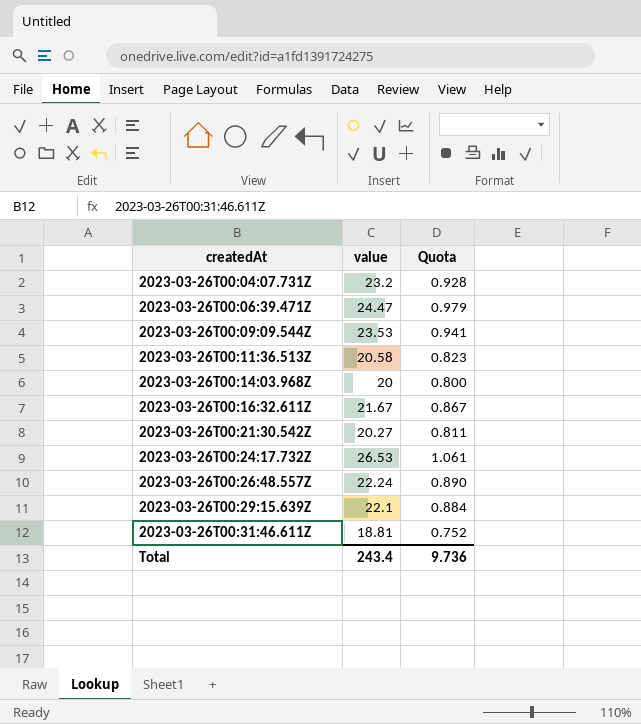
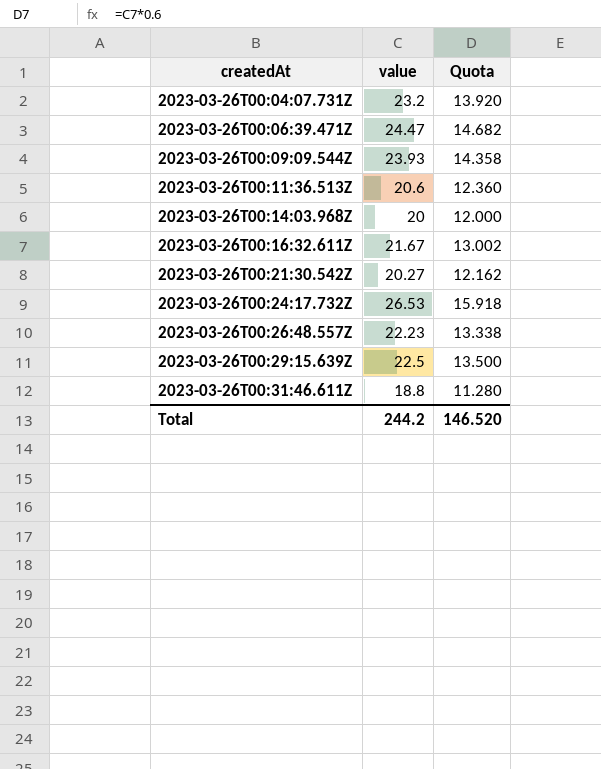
column Quota | formula: [value] * 0.04 -> [value] * 0.6
2023-03-26T00:09:09.544Z | value: 23.53 -> 23.93
2023-03-26T00:11:36.513Z | value: 20.58 -> 20.6
2023-03-26T00:26:48.557Z | value: 22.24 -> 22.23
2023-03-26T00:29:15.639Z | value: 22.1 -> 22.5
2023-03-26T00:31:46.611Z | value: 18.81 -> 18.8
Total | value: 243.4 -> 244.2
Total | Quota: 9.736 -> 146.520

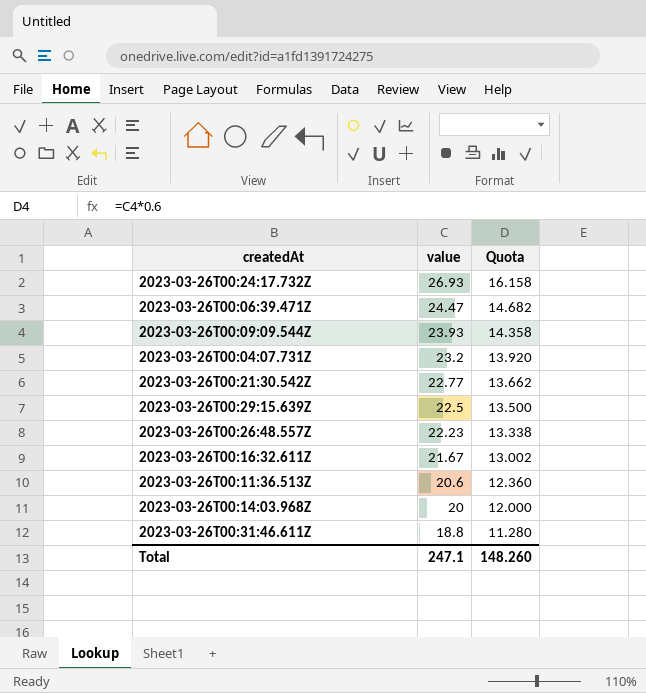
row order: createdAt ascending -> value descending
2023-03-26T00:24:17.732Z | value: 26.53 -> 26.93
2023-03-26T00:24:17.732Z | Quota: 15.918 -> 16.158
2023-03-26T00:21:30.542Z | value: 20.27 -> 22.77
2023-03-26T00:21:30.542Z | Quota: 12.162 -> 13.662
Total | value: 244.2 -> 247.1
Total | Quota: 146.520 -> 148.260

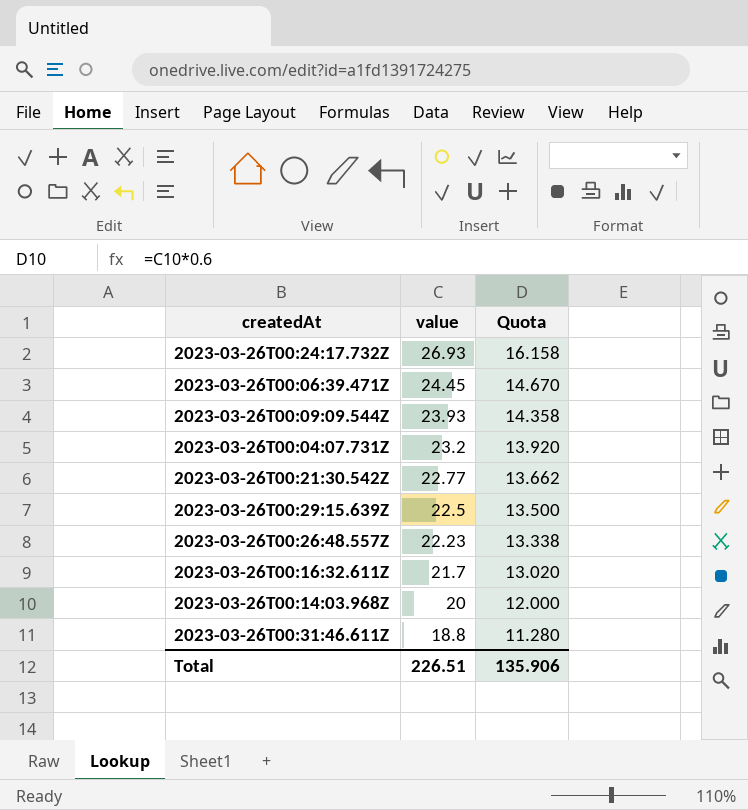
row 2023-03-26T00:11:36.513Z: 20.6 | 12.360 -> none
2023-03-26T00:06:39.471Z | value: 24.47 -> 24.45
2023-03-26T00:06:39.471Z | Quota: 14.682 -> 14.670
2023-03-26T00:16:32.611Z | value: 21.67 -> 21.7
2023-03-26T00:16:32.611Z | Quota: 13.002 -> 13.020
Total | value: 247.1 -> 226.51
Total | Quota: 148.260 -> 135.906

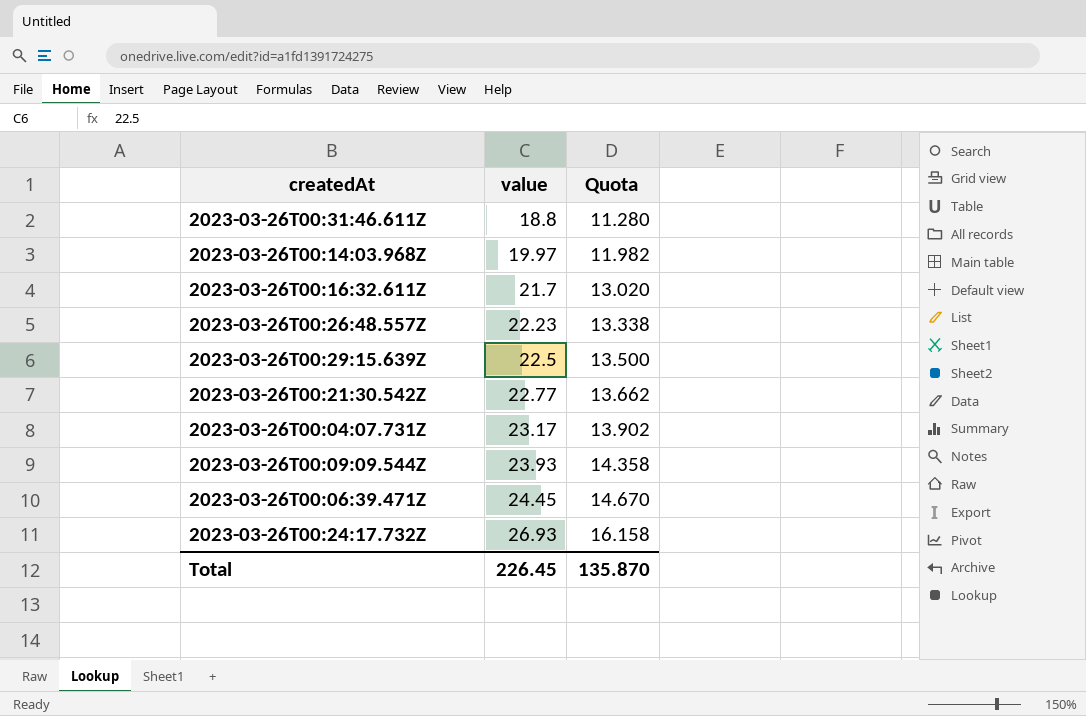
row order: value descending -> value ascending
2023-03-26T00:14:03.968Z | value: 20 -> 19.97
2023-03-26T00:14:03.968Z | Quota: 12.000 -> 11.982
2023-03-26T00:04:07.731Z | value: 23.2 -> 23.17
2023-03-26T00:04:07.731Z | Quota: 13.920 -> 13.902
Total | value: 226.51 -> 226.45
Total | Quota: 135.906 -> 135.870

